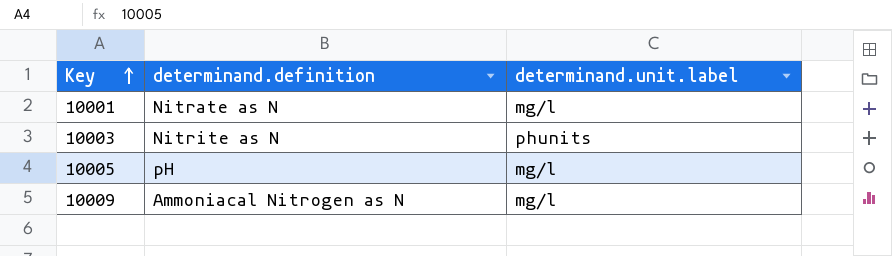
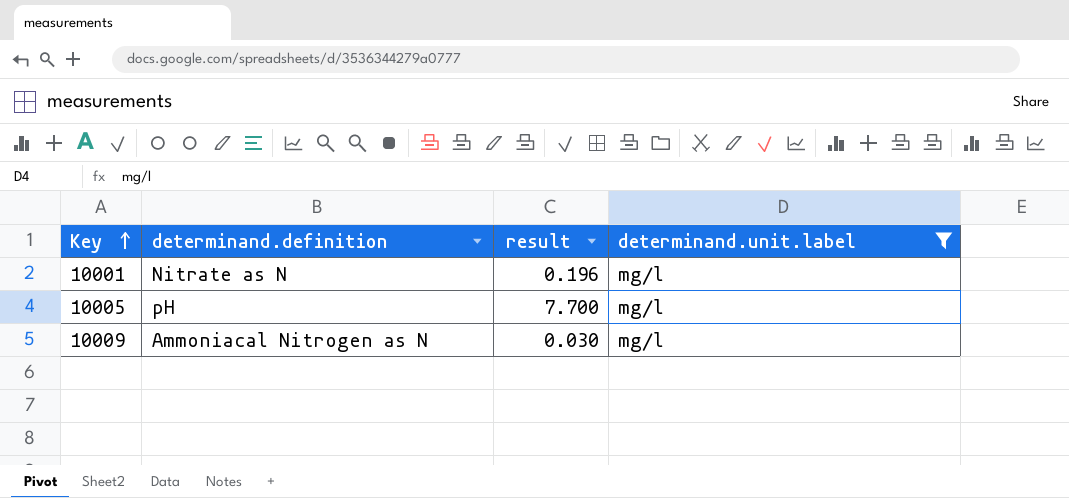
filter: none -> determinand.unit.label = mg/l
column result | position: none -> 3

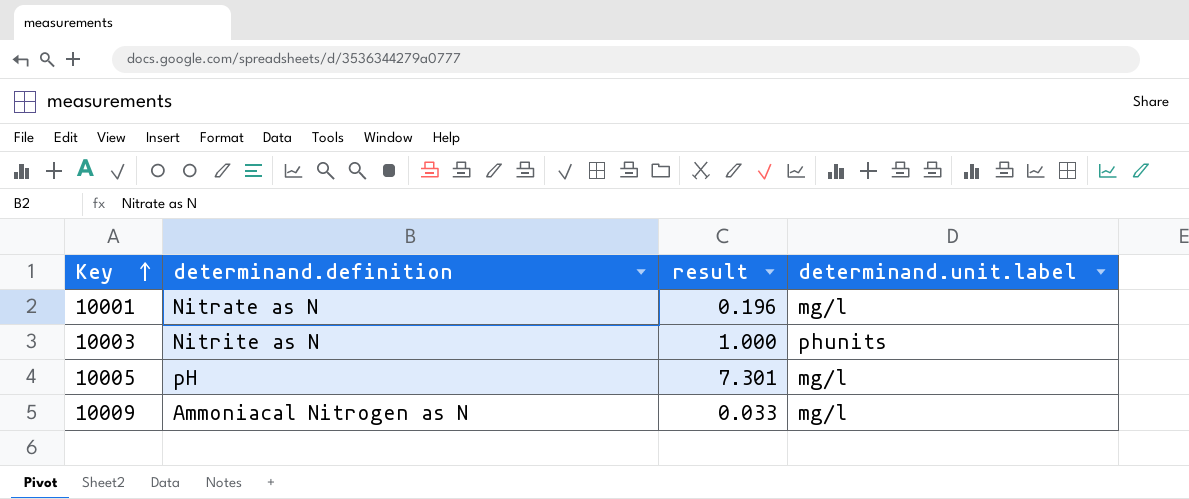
filter: determinand.unit.label = mg/l -> none
10005 | result: 7.700 -> 7.301
10009 | result: 0.030 -> 0.033

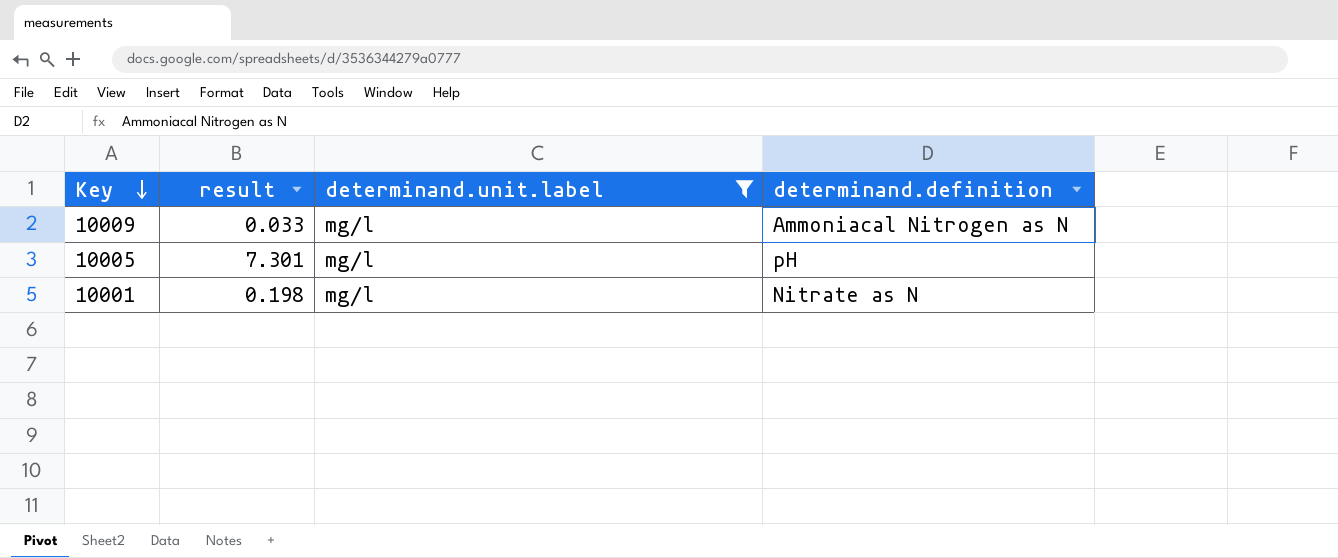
filter: none -> determinand.unit.label = mg/l
row order: Key ascending -> Key descending
column determinand.definition | position: 2 -> 4
10001 | result: 0.196 -> 0.198

